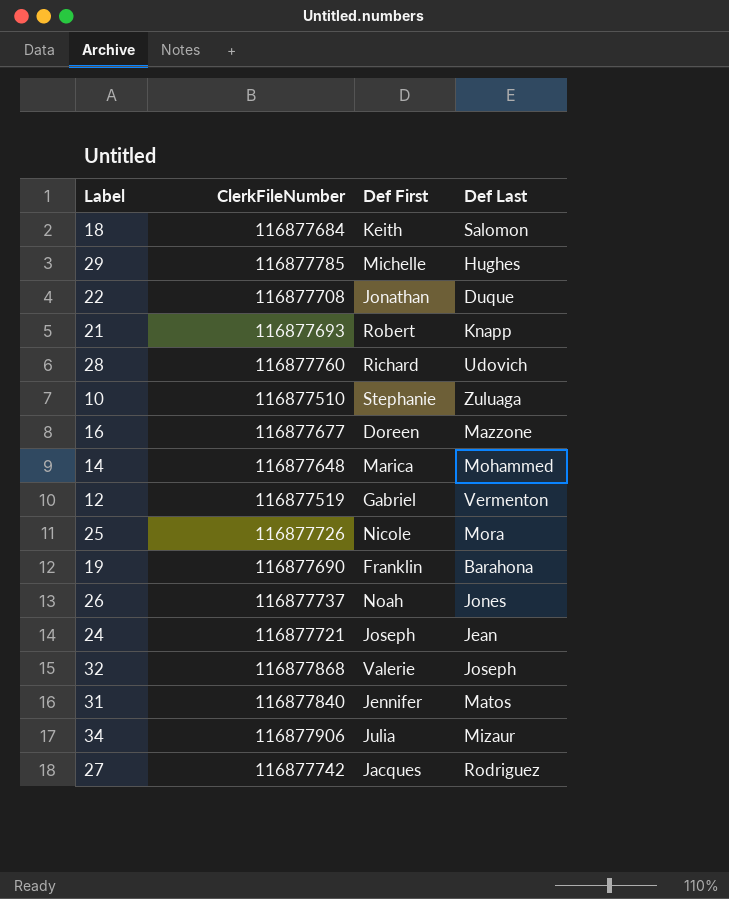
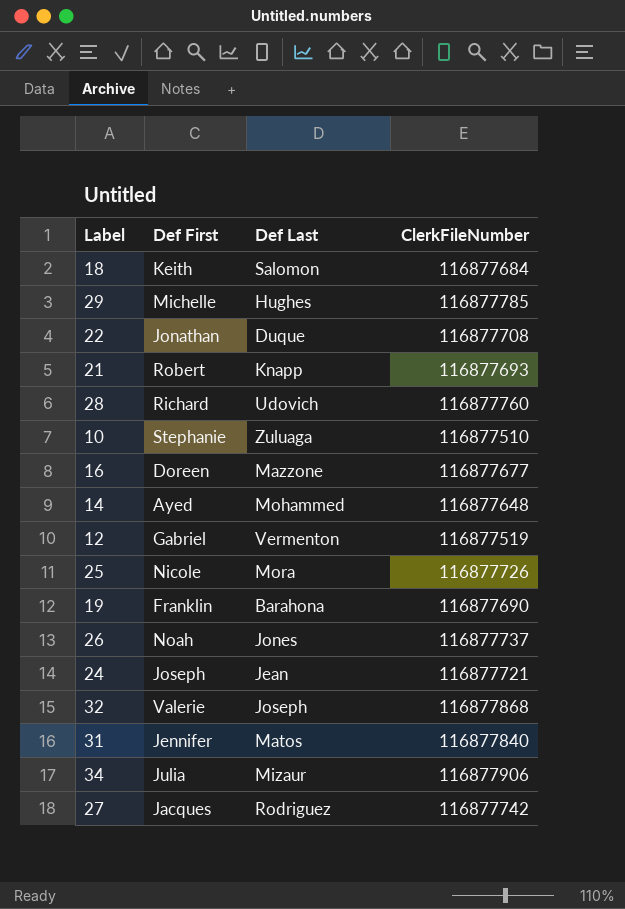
column ClerkFileNumber | position: 2 -> 4
14 | Def First: Marica -> Ayed

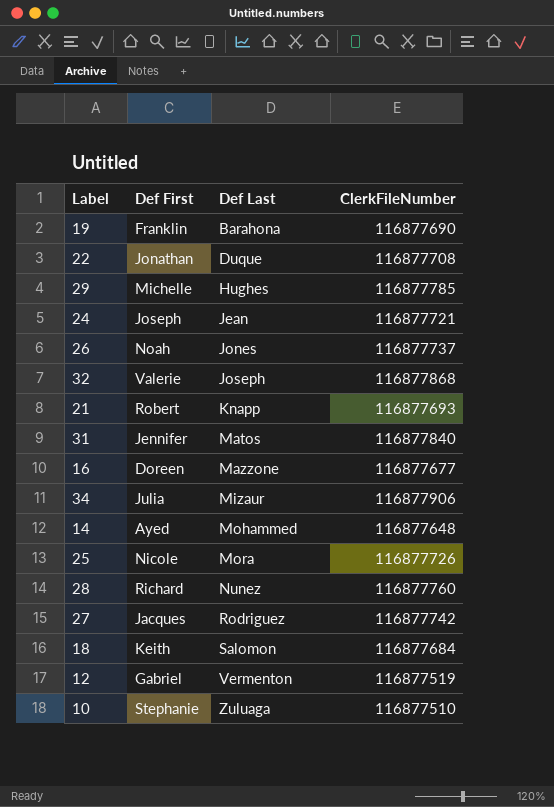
row order: none -> Def Last ascending
28 | Def Last: Udovich -> Nunez

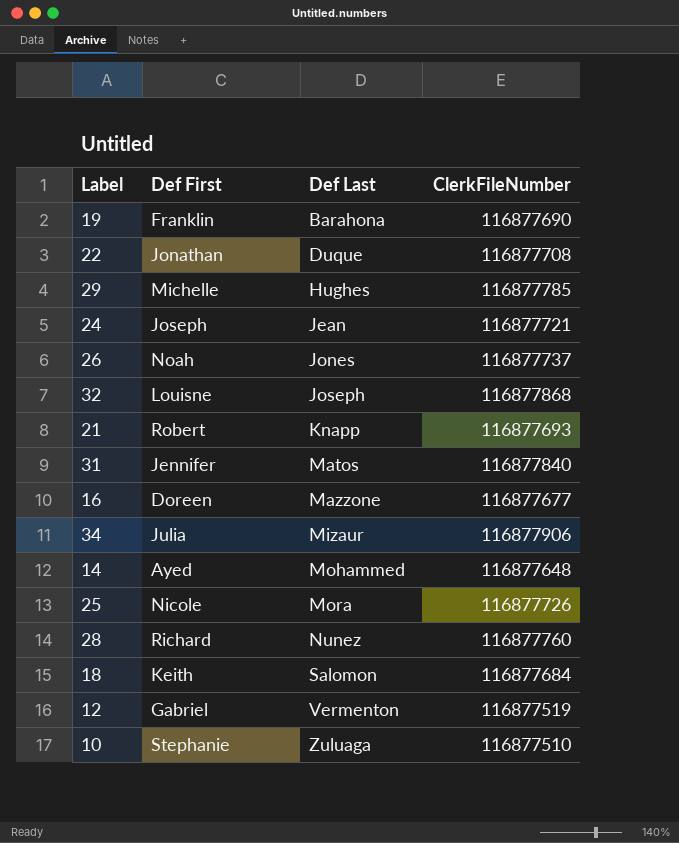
row 27: Jacques | Rodriguez | 116877742 -> none
32 | Def First: Valerie -> Louisne

